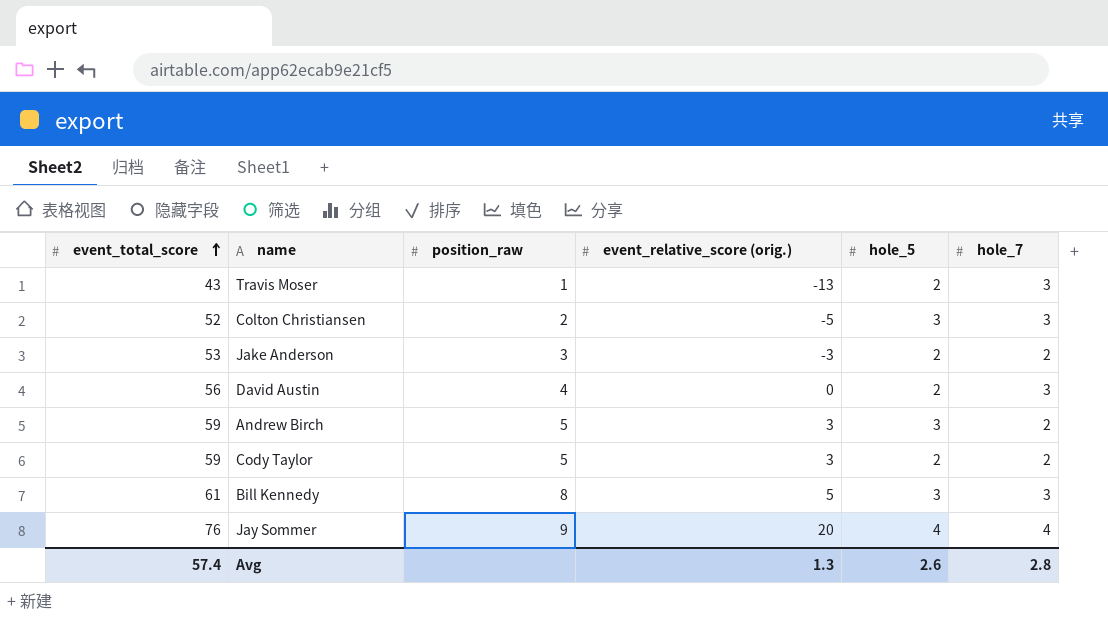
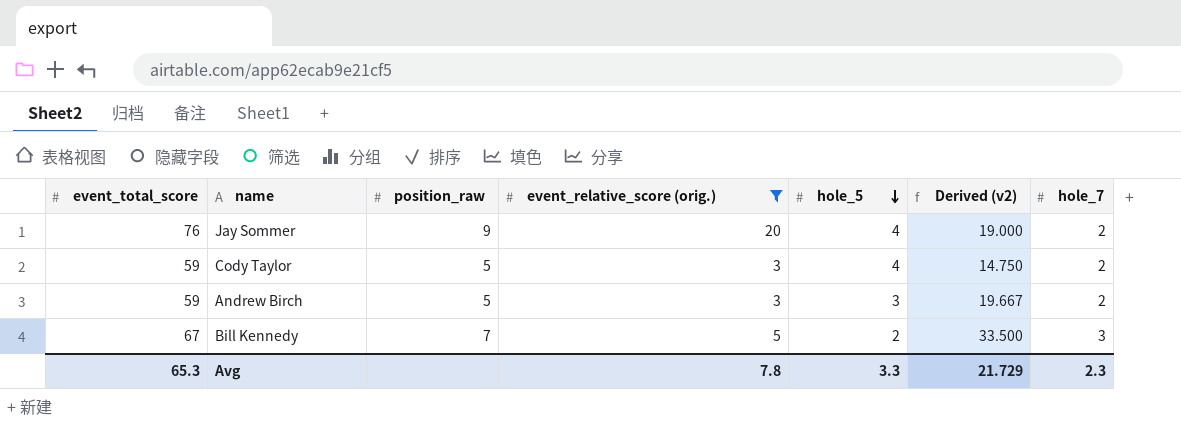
filter: none -> event_relative_score (orig.) >= 3
row order: event_total_score ascending -> hole_5 descending
column Derived (v2) | formula: none -> [event_total_score] / [hole_5]
Jay Sommer | hole_7: 4 -> 2
Cody Taylor | hole_5: 2 -> 4
Bill Kennedy | event_total_score: 61 -> 67
Bill Kennedy | position_raw: 8 -> 7
Bill Kennedy | hole_5: 3 -> 2
Avg | event_total_score: 57.4 -> 65.3
Avg | event_relative_score (orig.): 1.3 -> 7.8
Avg | hole_5: 2.6 -> 3.3
Avg | hole_7: 2.8 -> 2.3

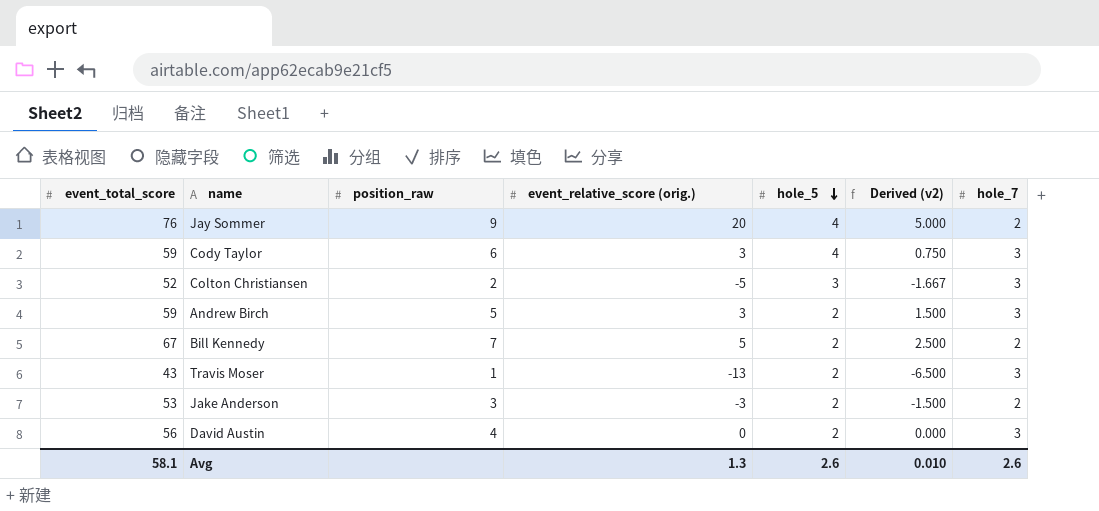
filter: event_relative_score (orig.) >= 3 -> none
column Derived (v2) | formula: [event_total_score] / [hole_5] -> [event_relative_score (orig.)] / [hole_5]
Cody Taylor | position_raw: 5 -> 6
Cody Taylor | hole_7: 2 -> 3
Andrew Birch | hole_5: 3 -> 2
Andrew Birch | hole_7: 2 -> 3
Bill Kennedy | hole_7: 3 -> 2
Avg | event_total_score: 65.3 -> 58.1
Avg | event_relative_score (orig.): 7.8 -> 1.3
Avg | hole_5: 3.3 -> 2.6
Avg | Derived (v2): 21.729 -> 0.010
Avg | hole_7: 2.3 -> 2.6

